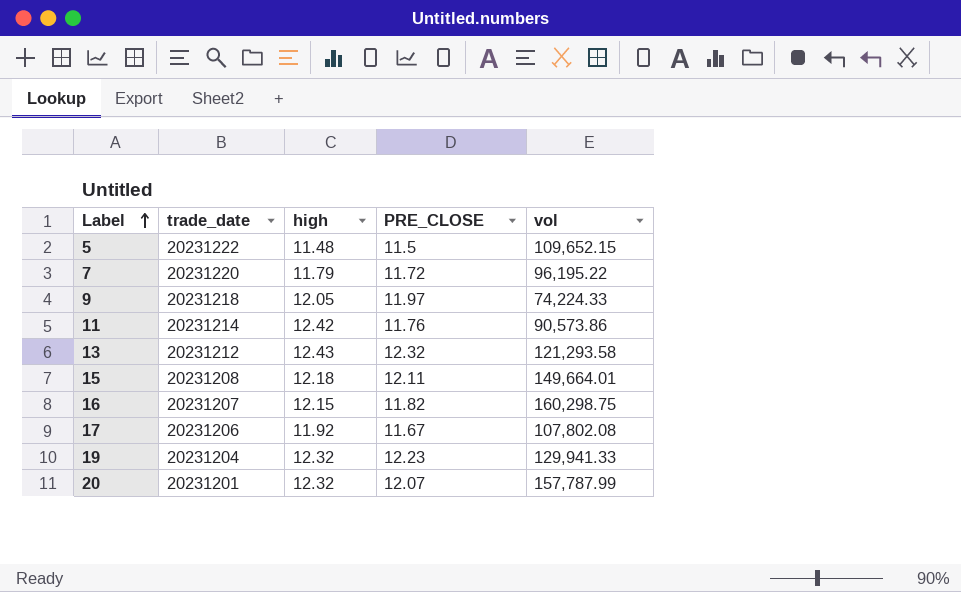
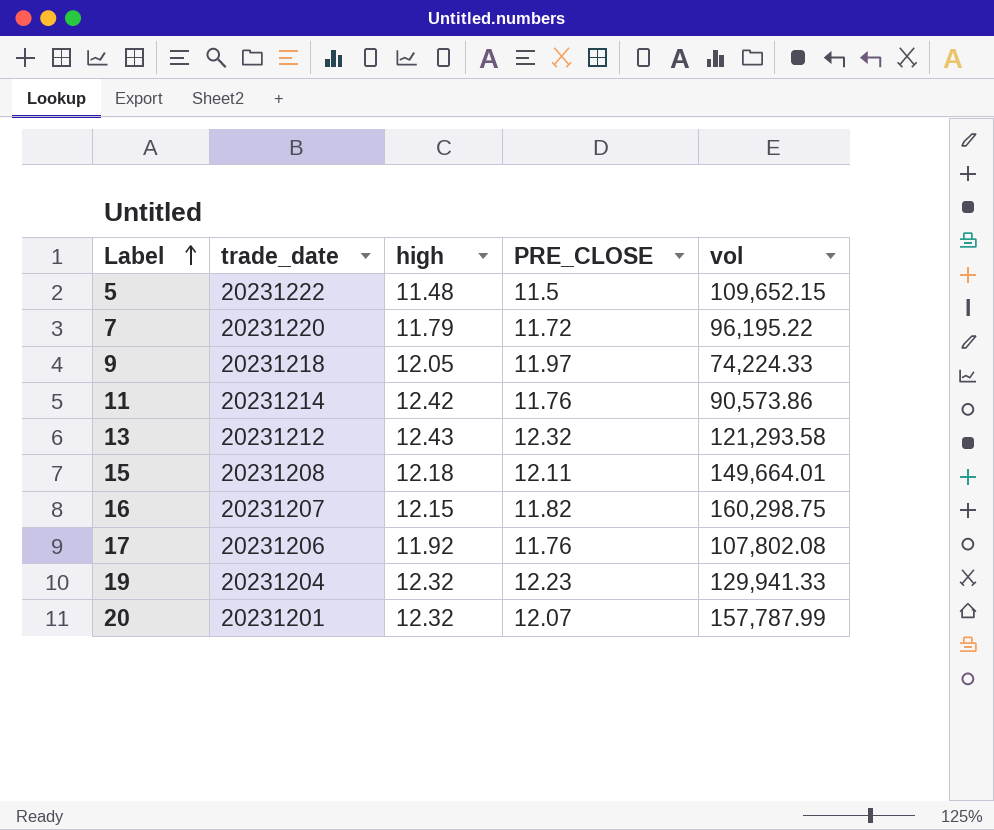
17 | PRE_CLOSE: 11.67 -> 11.76

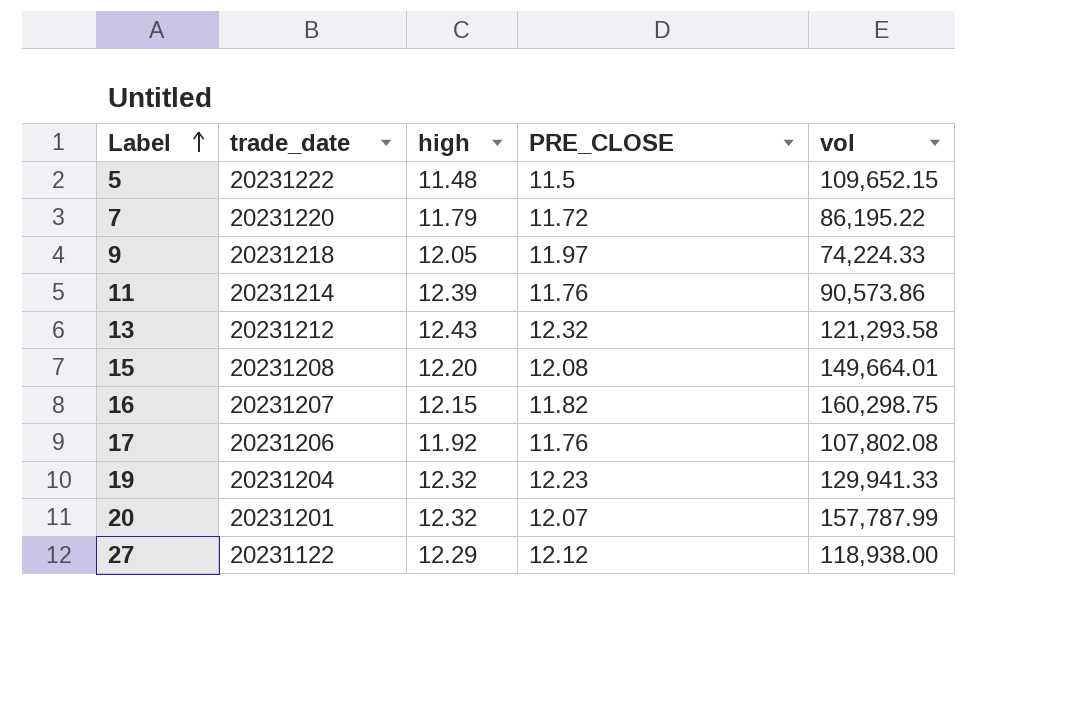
7 | vol: 96,195.22 -> 86,195.22
11 | high: 12.42 -> 12.39
15 | high: 12.18 -> 12.20
15 | PRE_CLOSE: 12.11 -> 12.08
row 27: none -> 20231122 | 12.29 | 12.12 | 118,938.00

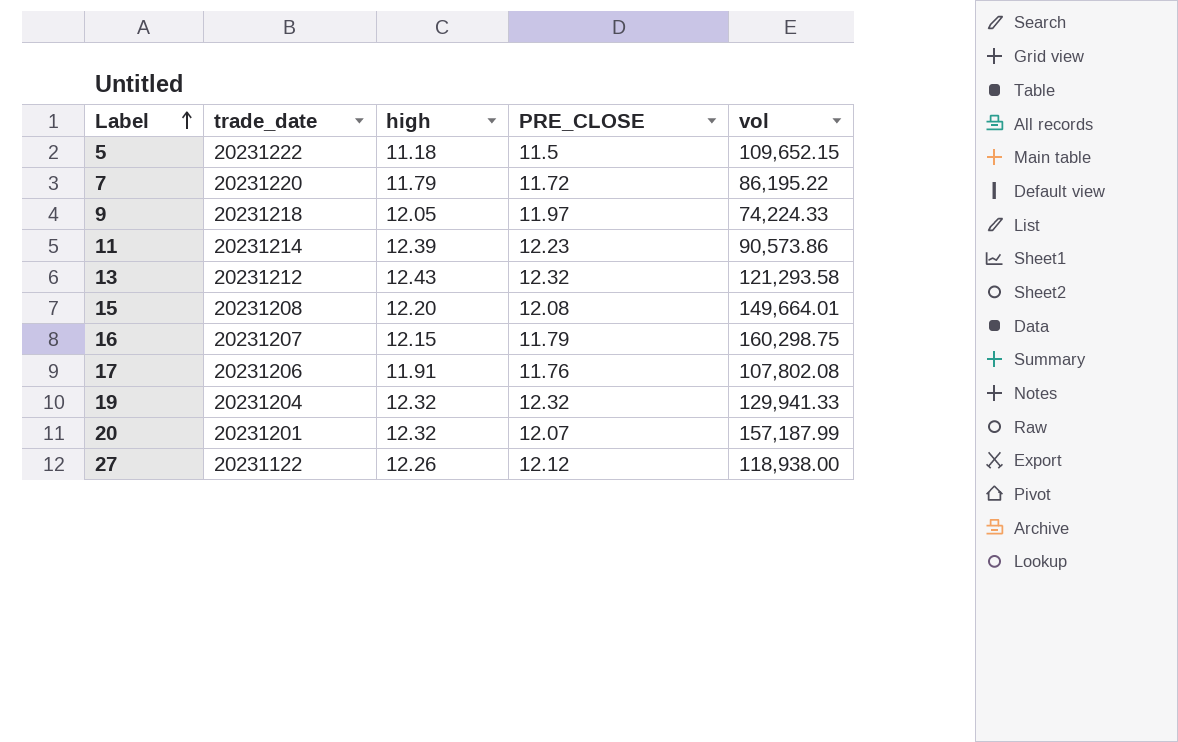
5 | high: 11.48 -> 11.18
11 | PRE_CLOSE: 11.76 -> 12.23
16 | PRE_CLOSE: 11.82 -> 11.79
17 | high: 11.92 -> 11.91
19 | PRE_CLOSE: 12.23 -> 12.32
20 | vol: 157,787.99 -> 157,187.99
27 | high: 12.29 -> 12.26

